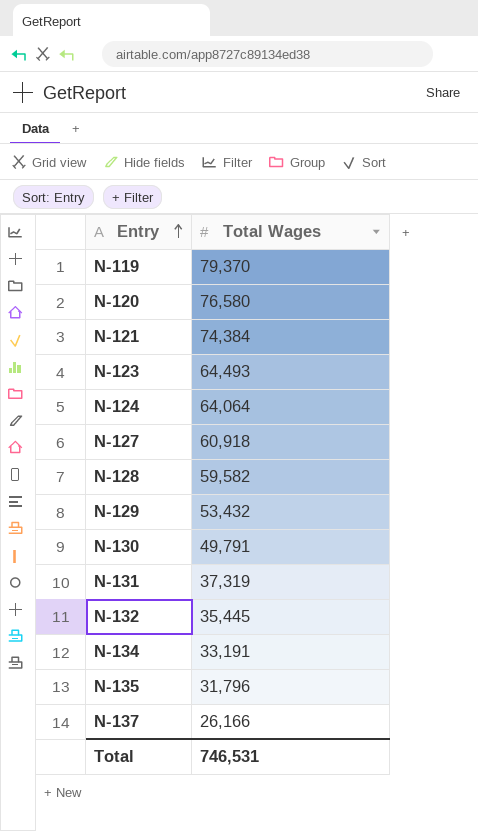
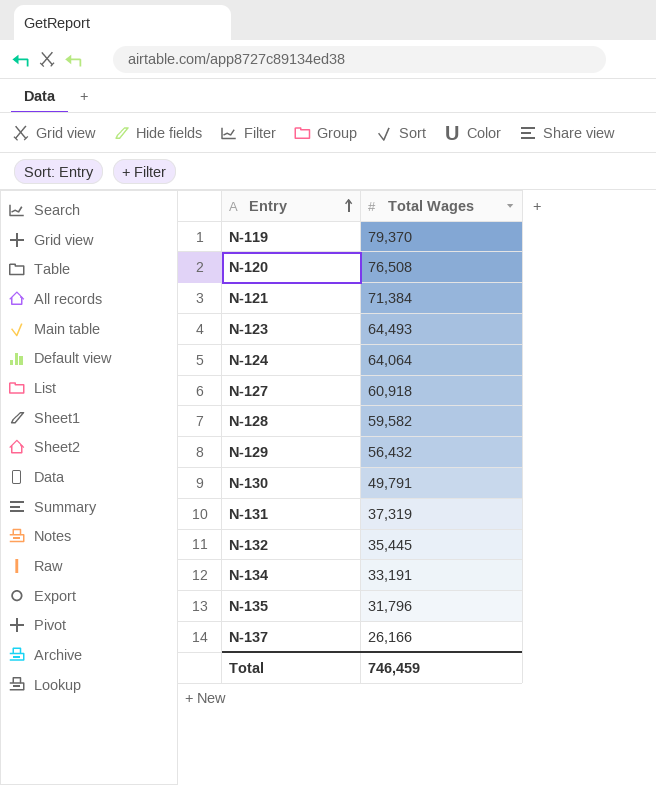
N-120 | Total Wages: 76,580 -> 76,508
N-121 | Total Wages: 74,384 -> 71,384
N-129 | Total Wages: 53,432 -> 56,432
Total | Total Wages: 746,531 -> 746,459

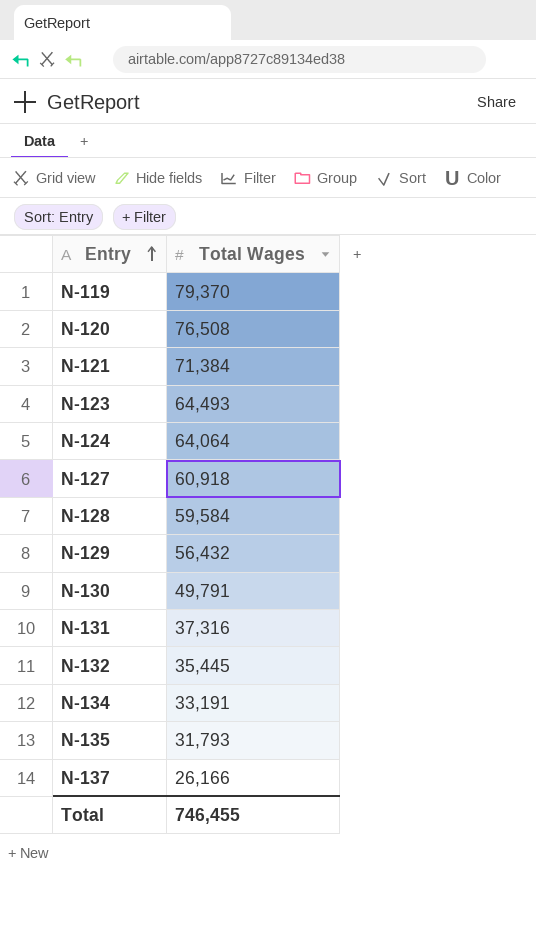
N-128 | Total Wages: 59,582 -> 59,584
N-131 | Total Wages: 37,319 -> 37,316
N-135 | Total Wages: 31,796 -> 31,793
Total | Total Wages: 746,459 -> 746,455

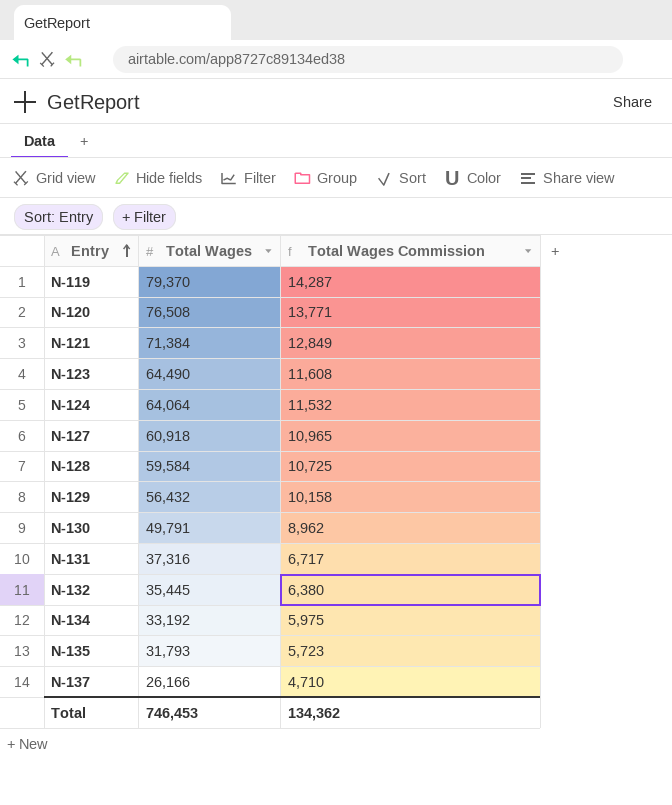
column Total Wages Commission | formula: none -> [Total Wages] * 0.18
N-123 | Total Wages: 64,493 -> 64,490
N-134 | Total Wages: 33,191 -> 33,192
Total | Total Wages: 746,455 -> 746,453

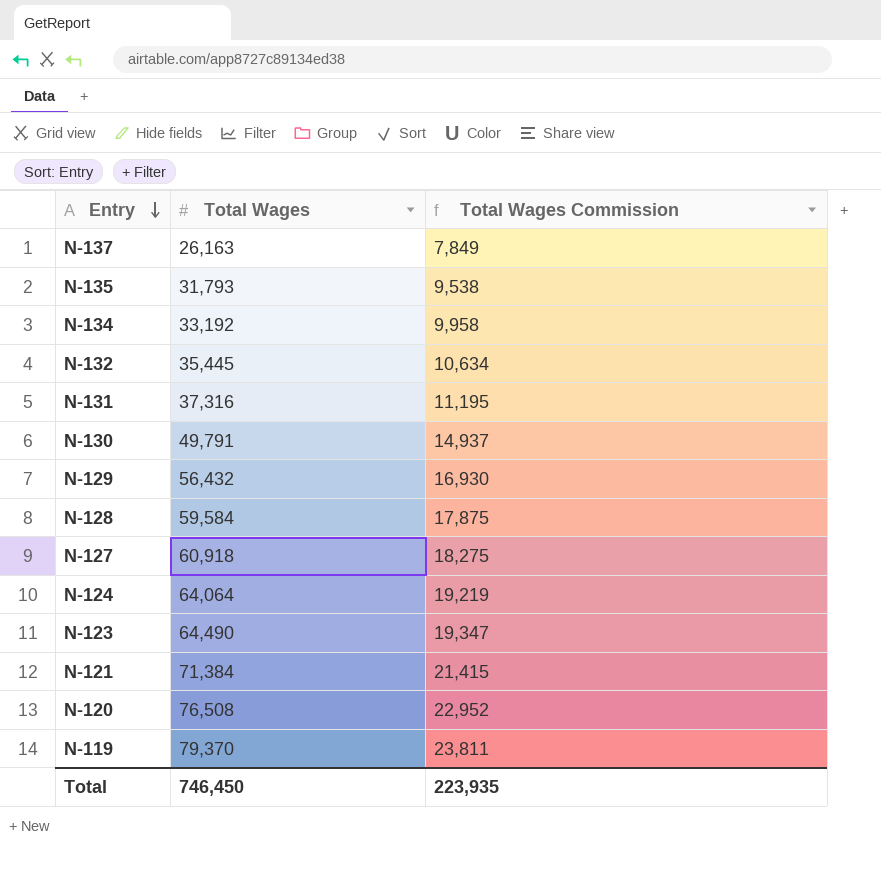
row order: Entry ascending -> Entry descending
column Total Wages Commission | formula: [Total Wages] * 0.18 -> [Total Wages] * 0.3
N-137 | Total Wages: 26,166 -> 26,163
Total | Total Wages: 746,453 -> 746,450
Total | Total Wages Commission: 134,362 -> 223,935

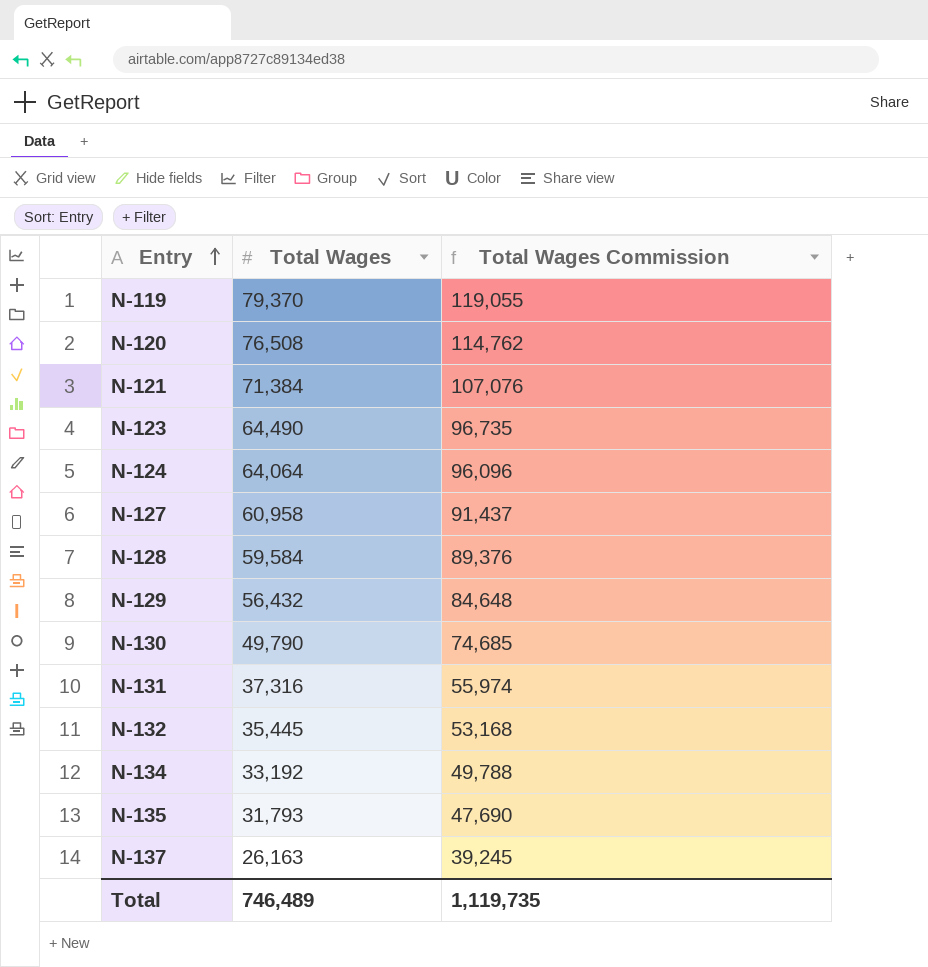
row order: Entry descending -> Entry ascending
column Total Wages Commission | formula: [Total Wages] * 0.3 -> [Total Wages] * 1.5
N-127 | Total Wages: 60,918 -> 60,958
N-130 | Total Wages: 49,791 -> 49,790
Total | Total Wages: 746,450 -> 746,489
Total | Total Wages Commission: 223,935 -> 1,119,735

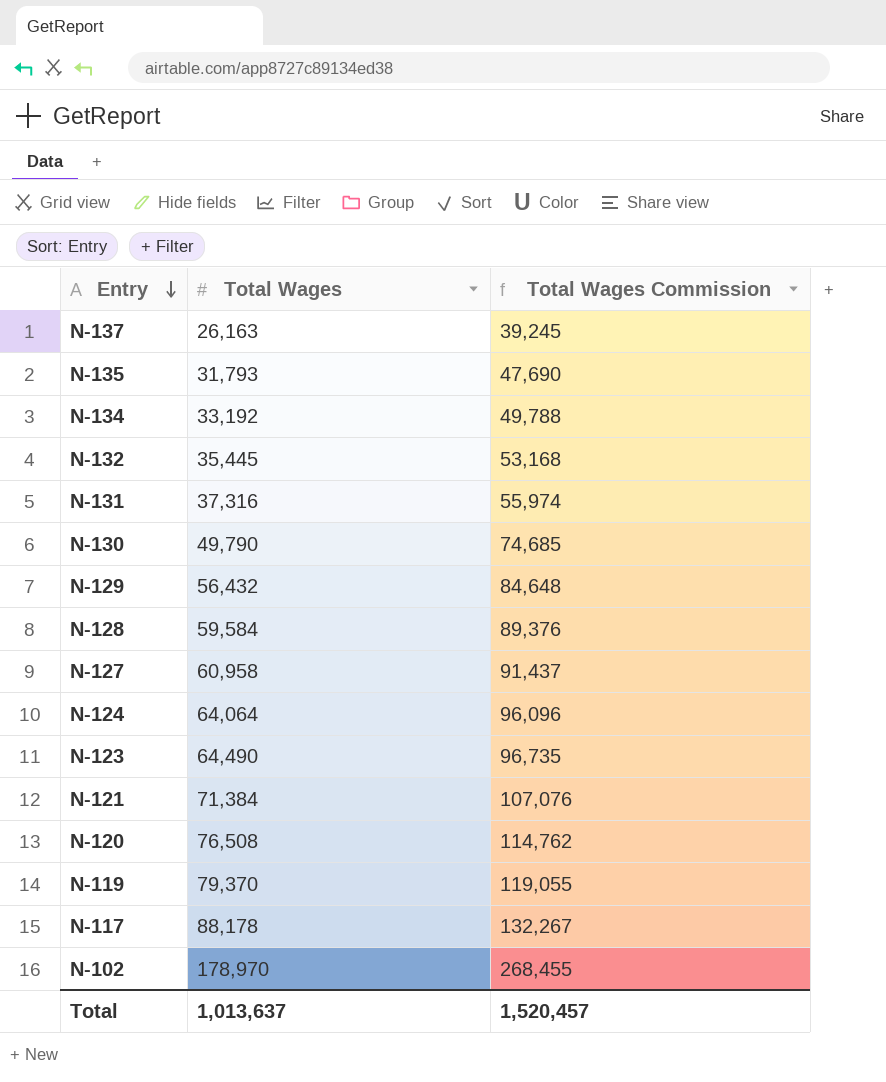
row order: Entry ascending -> Entry descending
row N-117: none -> 88,178 | 132,267
row N-102: none -> 178,970 | 268,455
Total | Total Wages: 746,489 -> 1,013,637
Total | Total Wages Commission: 1,119,735 -> 1,520,457

